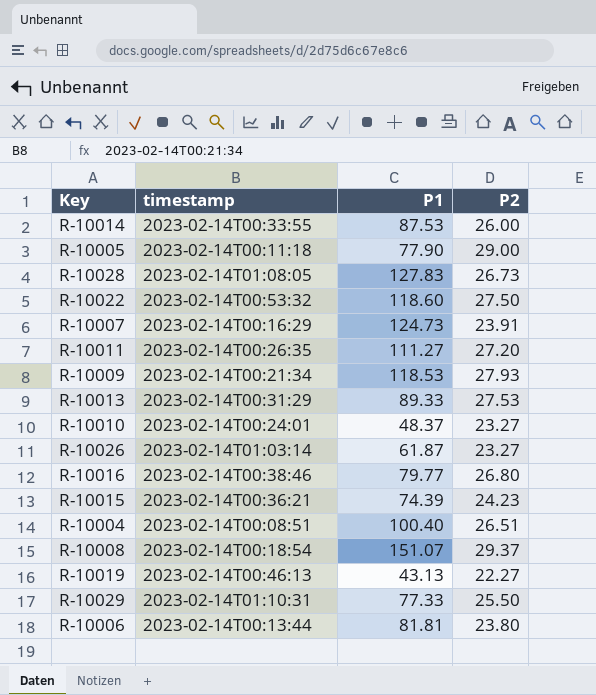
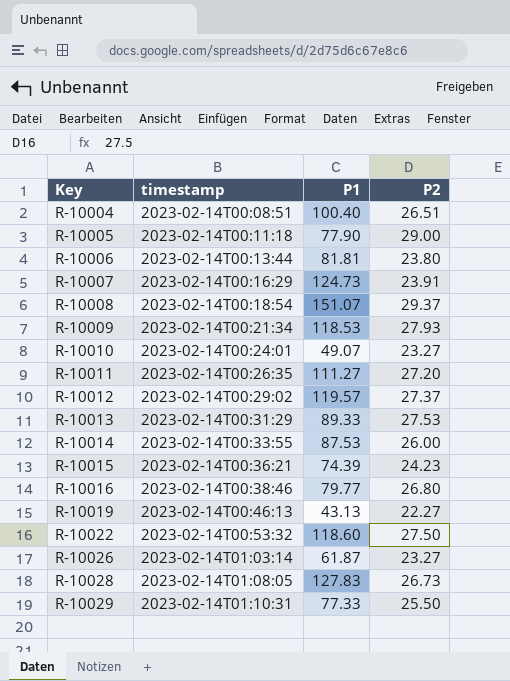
row order: none -> Key ascending
R-10010 | P1: 48.37 -> 49.07
row R-10012: none -> 2023-02-14T00:29:02 | 119.57 | 27.37

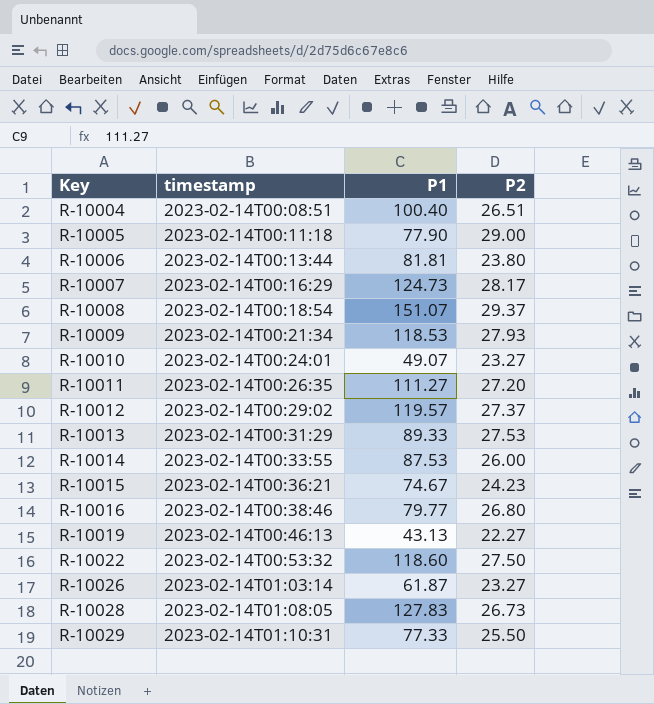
R-10007 | P2: 23.91 -> 28.17
R-10015 | P1: 74.39 -> 74.67

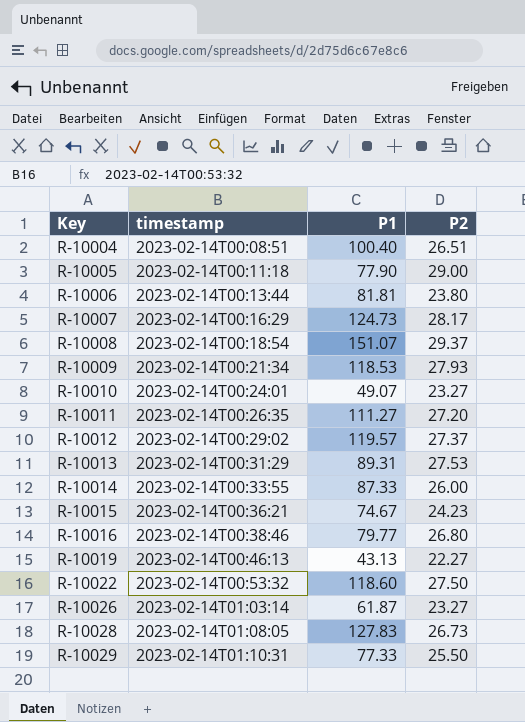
R-10013 | P1: 89.33 -> 89.31
R-10014 | P1: 87.53 -> 87.33

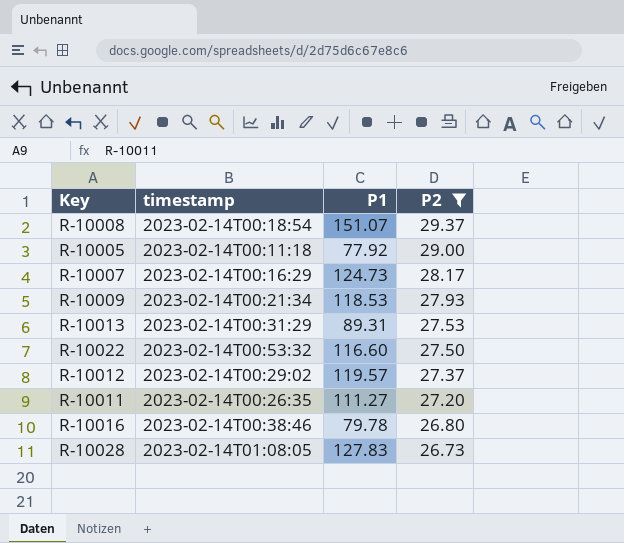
filter: none -> P2 >= 26.73
row order: Key ascending -> P2 descending
R-10005 | P1: 77.90 -> 77.92
R-10022 | P1: 118.60 -> 116.60
R-10016 | P1: 79.77 -> 79.78

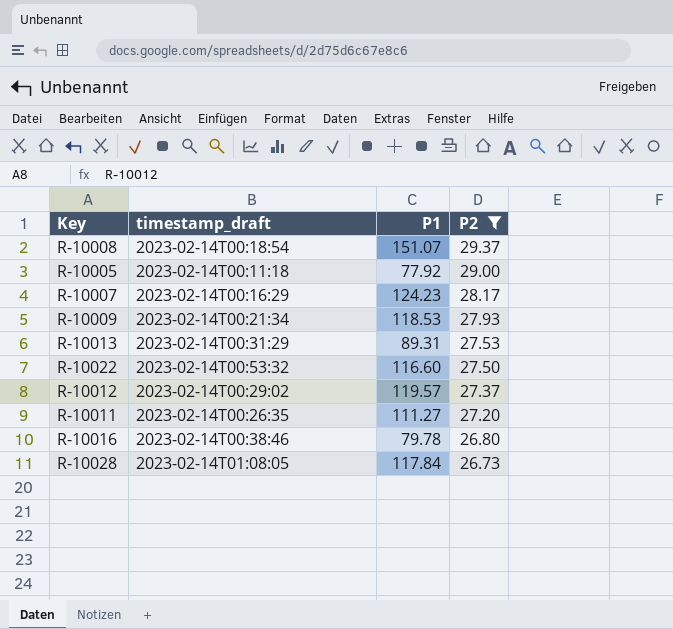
column name: timestamp -> timestamp_draft
R-10007 | P1: 124.73 -> 124.23
R-10028 | P1: 127.83 -> 117.84

